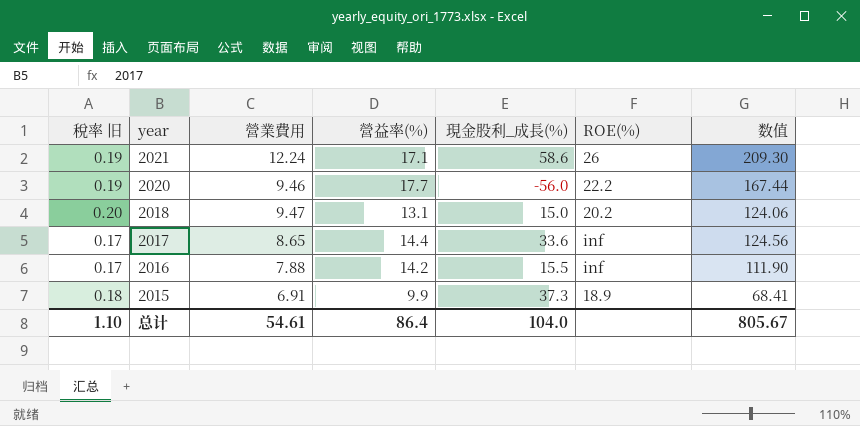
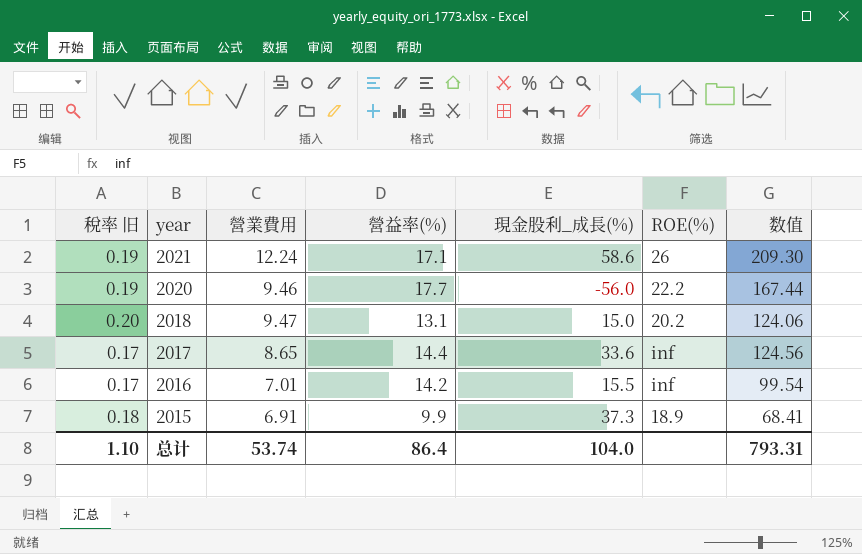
2016 | 營業費用: 7.88 -> 7.01
2016 | 数值: 111.90 -> 99.54
总计 | 營業費用: 54.61 -> 53.74
总计 | 数值: 805.67 -> 793.31

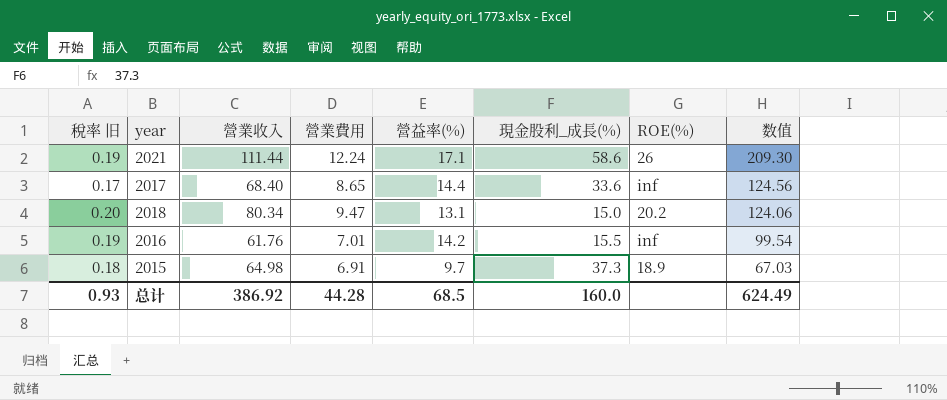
row order: year descending -> 数值 descending
column 營業收入 | position: none -> 3
row 2020: 0.19 | 9.46 | 17.7 | -56.0 | 22.2 | 167.44 -> none
2016 | 稅率 旧: 0.17 -> 0.19
2015 | 營益率(%): 9.9 -> 9.7
2015 | 数值: 68.41 -> 67.03
总计 | 稅率 旧: 1.10 -> 0.93
总计 | 營業費用: 53.74 -> 44.28
总计 | 營益率(%): 86.4 -> 68.5
总计 | 現金股利_成長(%): 104.0 -> 160.0
总计 | 数值: 793.31 -> 624.49

